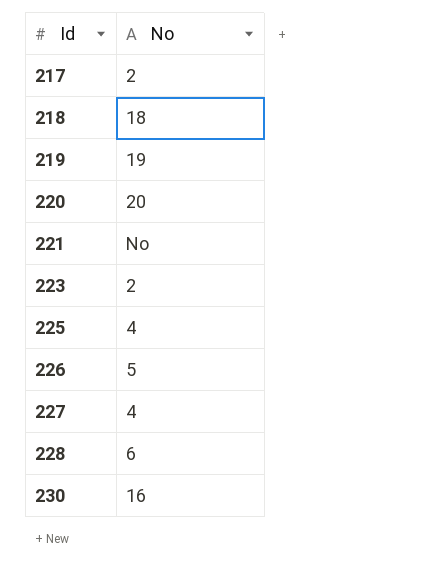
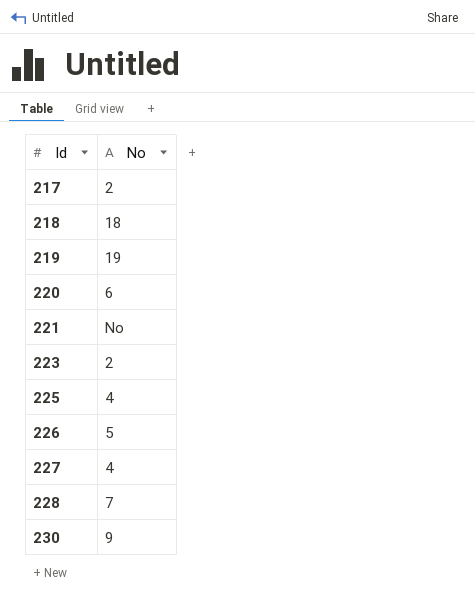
220 | No: 20 -> 6
228 | No: 6 -> 7
230 | No: 16 -> 9

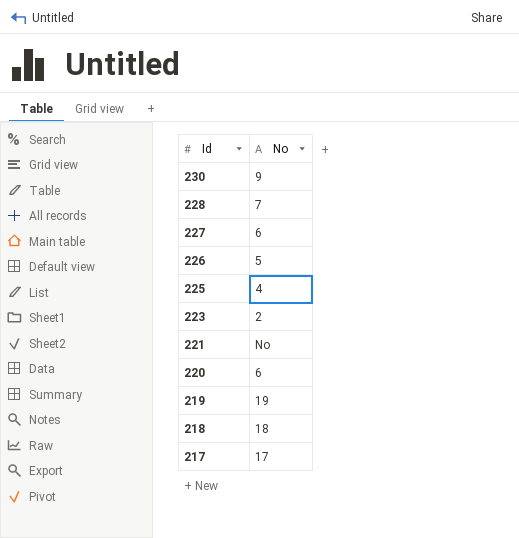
row order: Id ascending -> Id descending
227 | No: 4 -> 6
217 | No: 2 -> 17

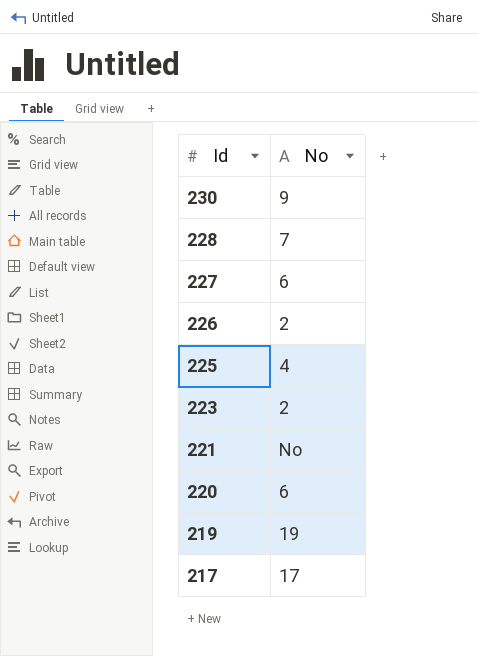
row 218: 18 -> none
226 | No: 5 -> 2

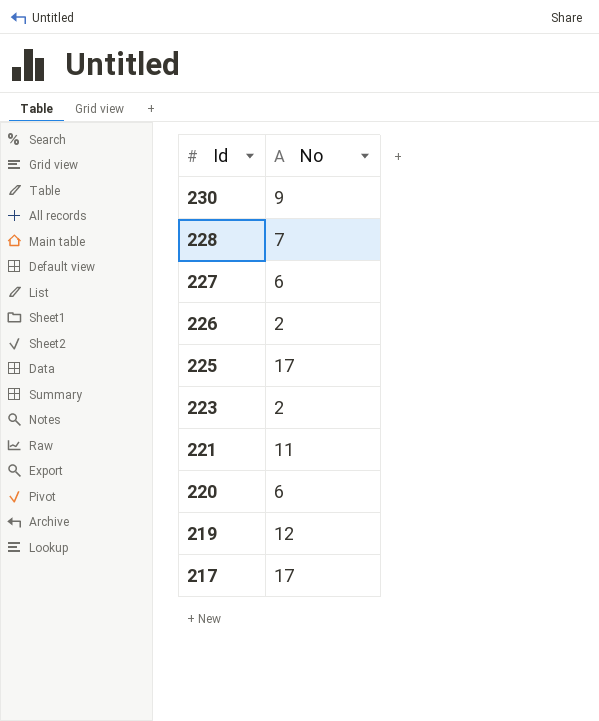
225 | No: 4 -> 17
221 | No: No -> 11
219 | No: 19 -> 12

